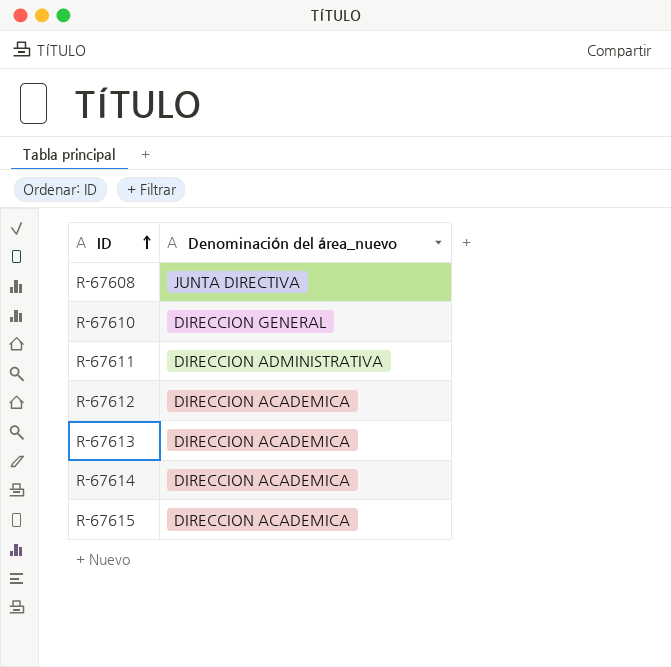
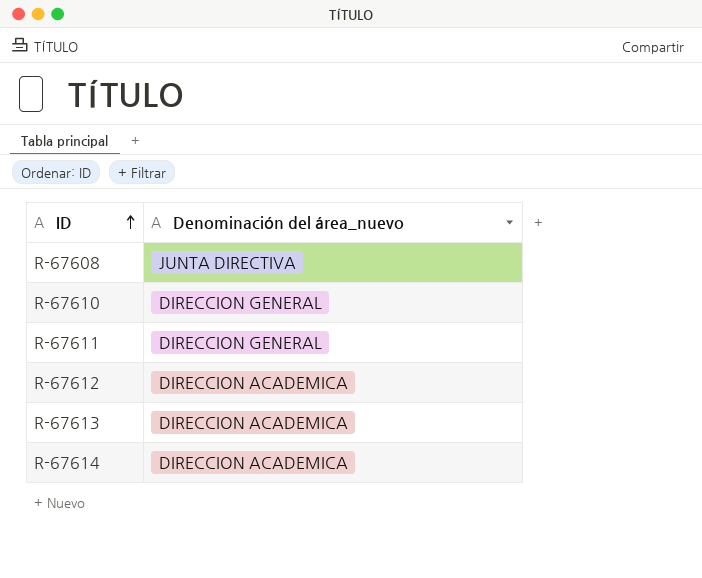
row R-67615: DIRECCION ACADEMICA -> none
R-67611 | Denominación del área_nuevo: DIRECCION ADMINISTRATIVA -> DIRECCION GENERAL

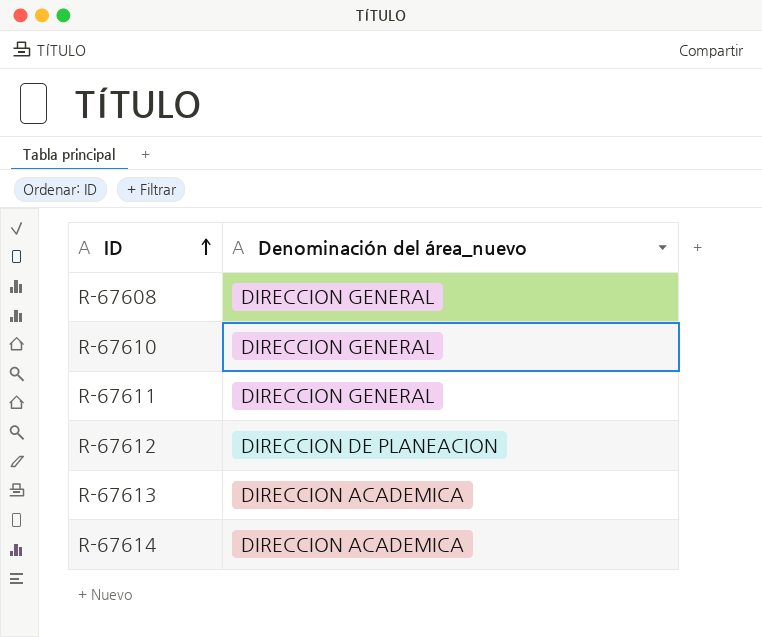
R-67608 | Denominación del área_nuevo: JUNTA DIRECTIVA -> DIRECCION GENERAL
R-67612 | Denominación del área_nuevo: DIRECCION ACADEMICA -> DIRECCION DE PLANEACION

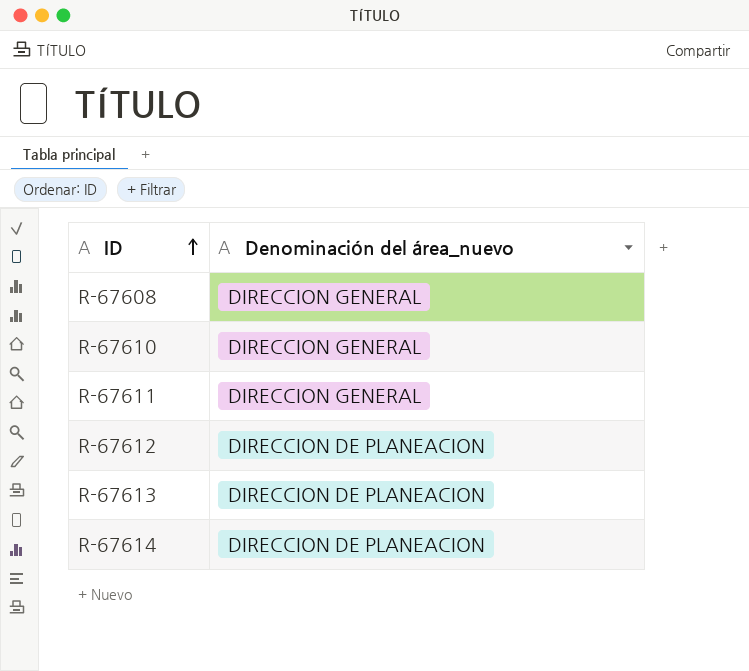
R-67613 | Denominación del área_nuevo: DIRECCION ACADEMICA -> DIRECCION DE PLANEACION
R-67614 | Denominación del área_nuevo: DIRECCION ACADEMICA -> DIRECCION DE PLANEACION

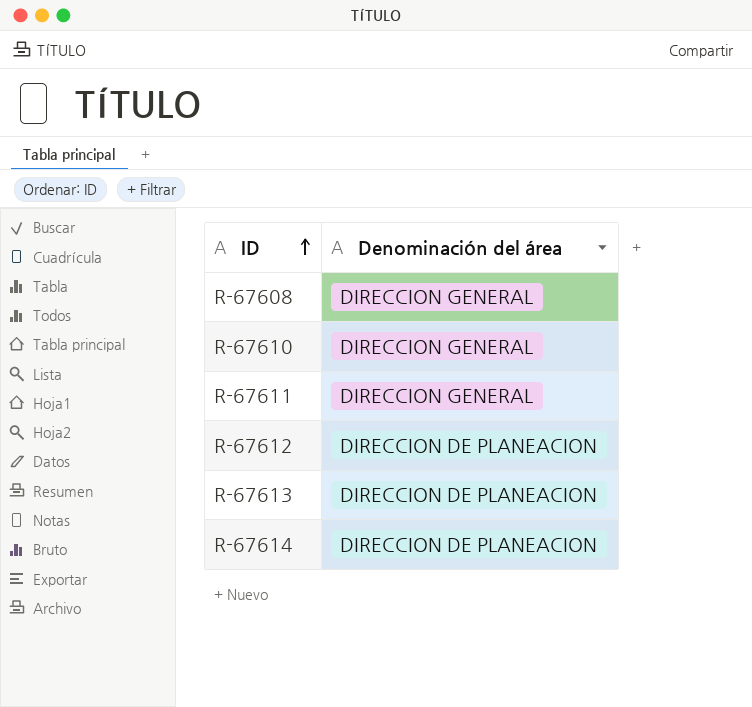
column name: Denominación del área_nuevo -> Denominación del área

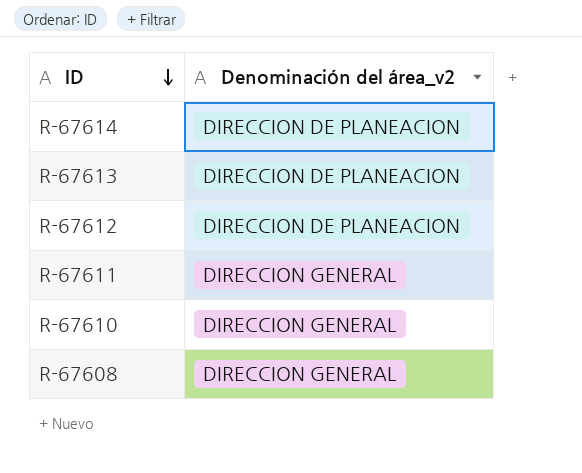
row order: ID ascending -> ID descending
column name: Denominación del área -> Denominación del área_v2

